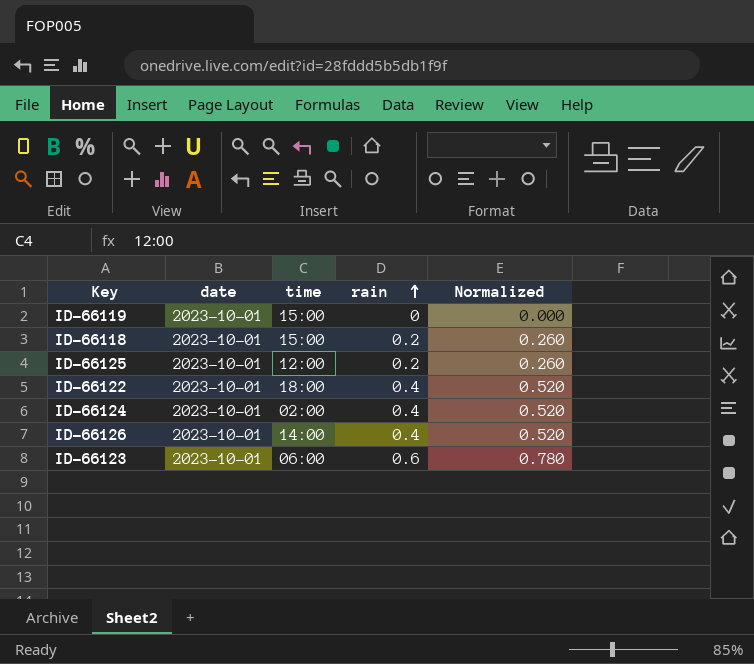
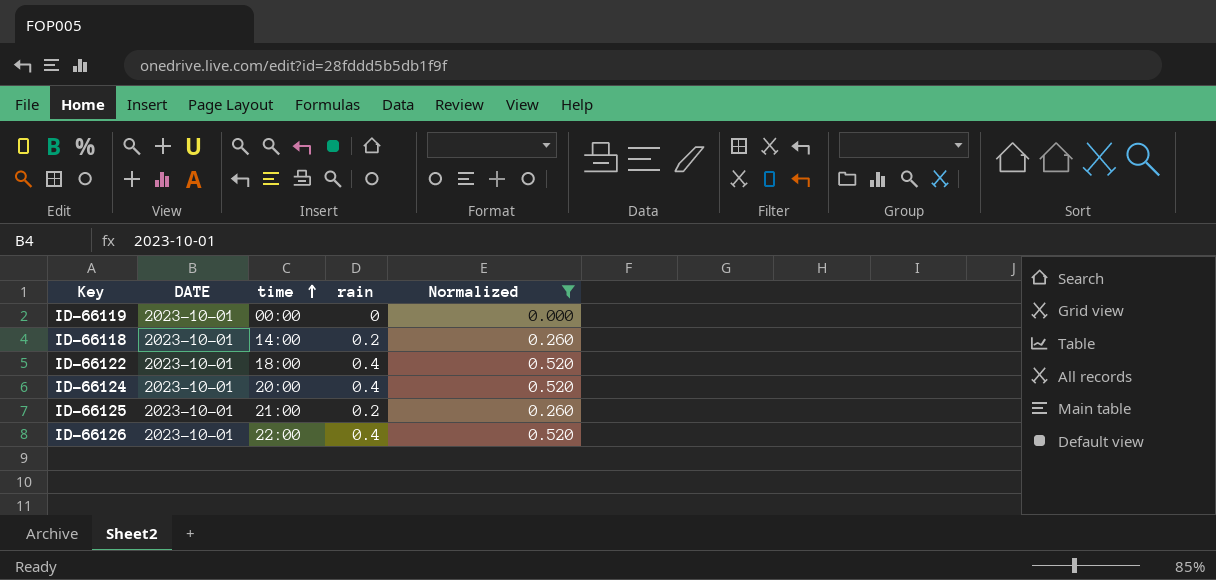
filter: none -> Normalized != 0.780
row order: rain ascending -> time ascending
column name: date -> DATE
ID-66119 | time: 15:00 -> 00:00
ID-66118 | time: 15:00 -> 14:00
ID-66124 | time: 02:00 -> 20:00
ID-66125 | time: 12:00 -> 21:00
ID-66126 | time: 14:00 -> 22:00

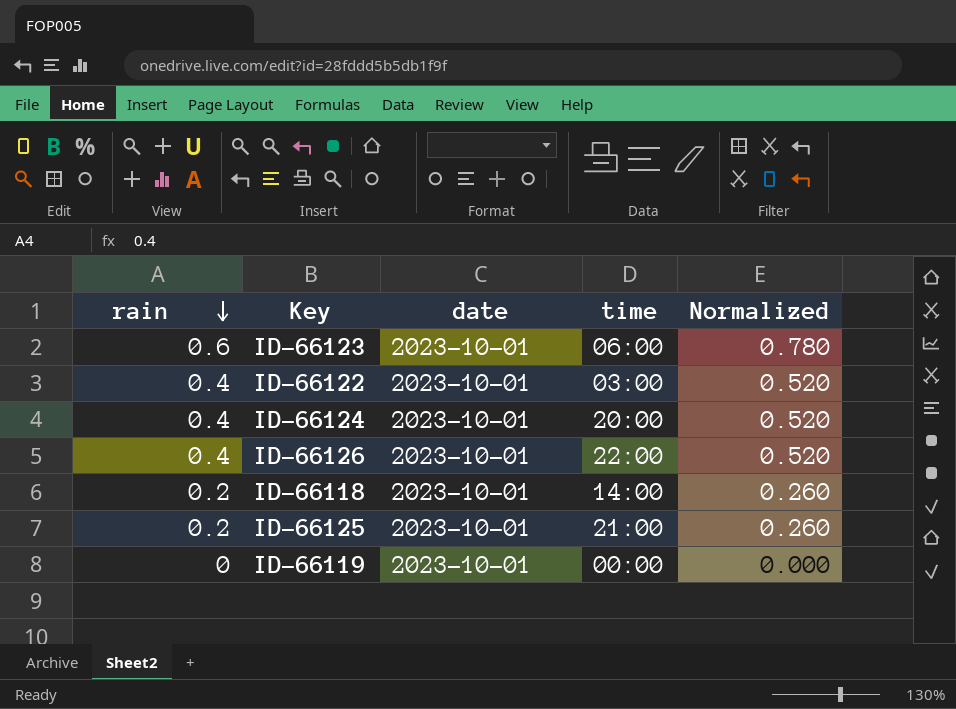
filter: Normalized != 0.780 -> none
row order: time ascending -> rain descending
column rain | position: 4 -> 1
column name: DATE -> date
ID-66122 | time: 18:00 -> 03:00

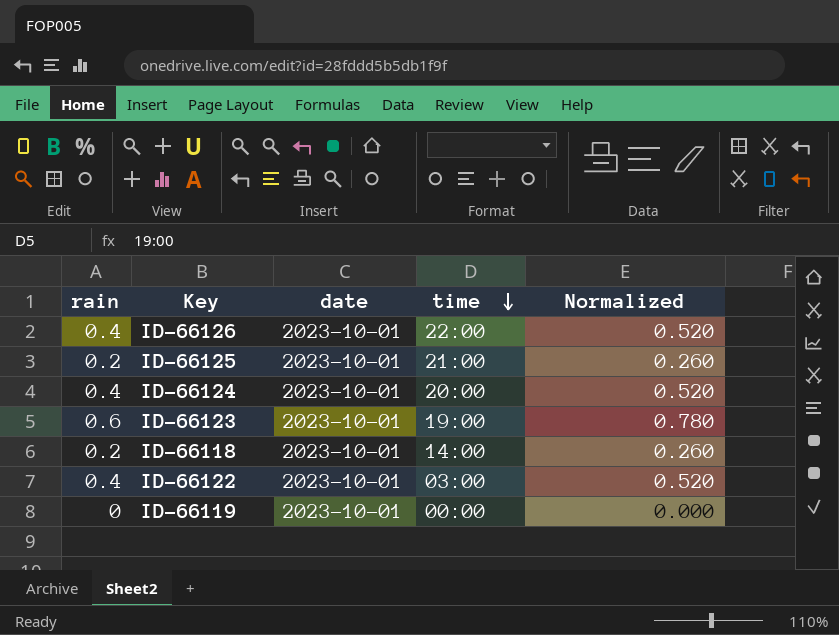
row order: rain descending -> time descending
ID-66123 | time: 06:00 -> 19:00

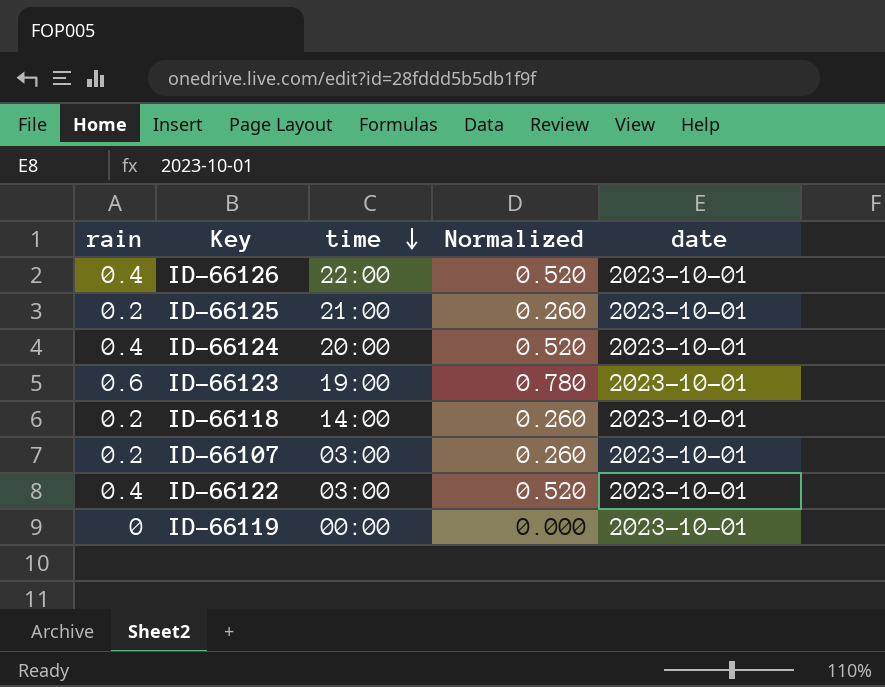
column date | position: 3 -> 5
row ID-66107: none -> 0.2 | 03:00 | 0.260 | 2023-10-01

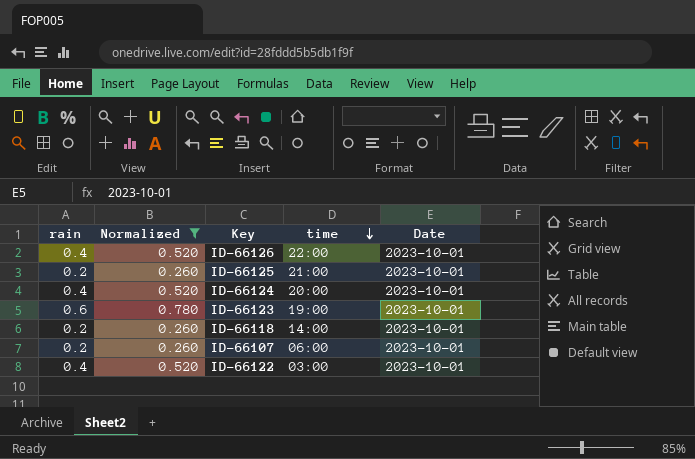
filter: none -> Normalized != 0.000
column Normalized | position: 4 -> 2
column name: date -> Date
ID-66107 | time: 03:00 -> 06:00

